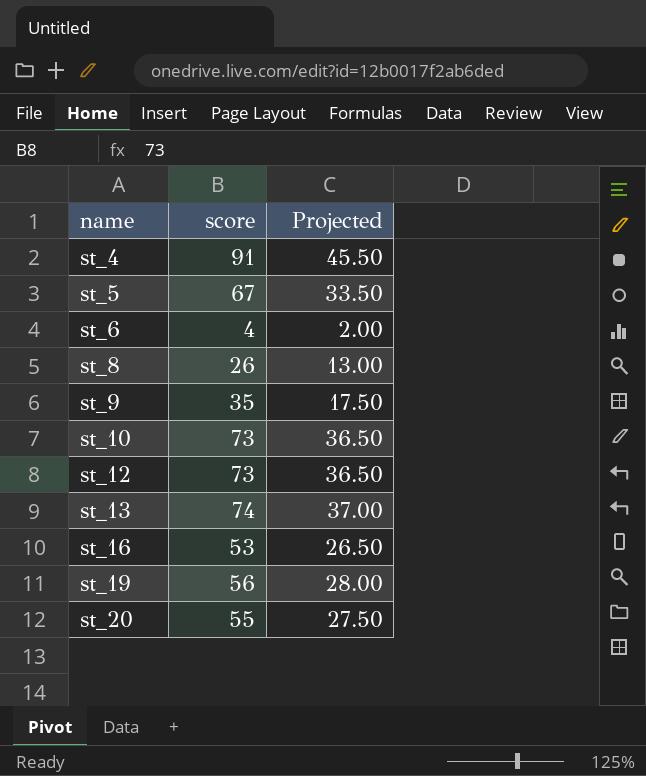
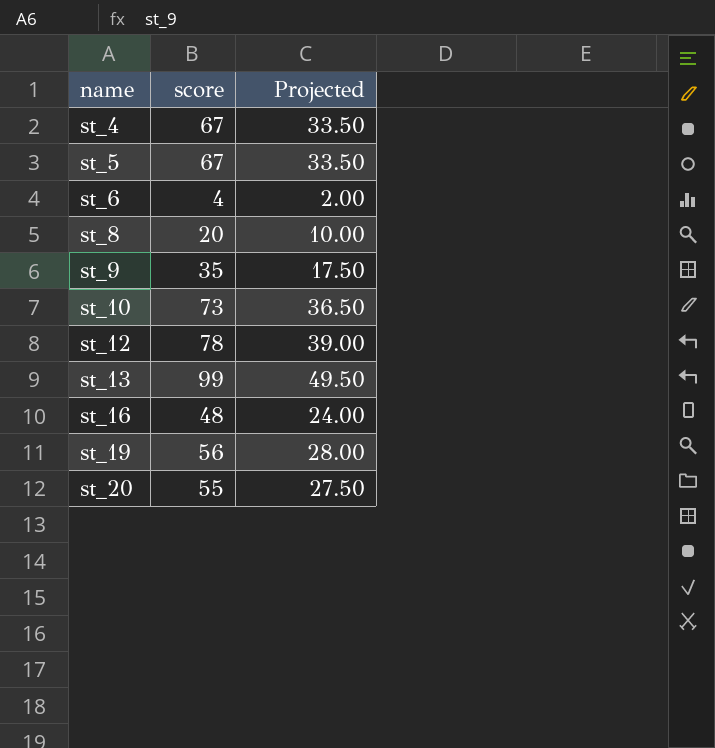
st_4 | score: 91 -> 67
st_4 | Projected: 45.50 -> 33.50
st_8 | score: 26 -> 20
st_8 | Projected: 13.00 -> 10.00
st_12 | score: 73 -> 78
st_12 | Projected: 36.50 -> 39.00
st_13 | score: 74 -> 99
st_13 | Projected: 37.00 -> 49.50
st_16 | score: 53 -> 48
st_16 | Projected: 26.50 -> 24.00

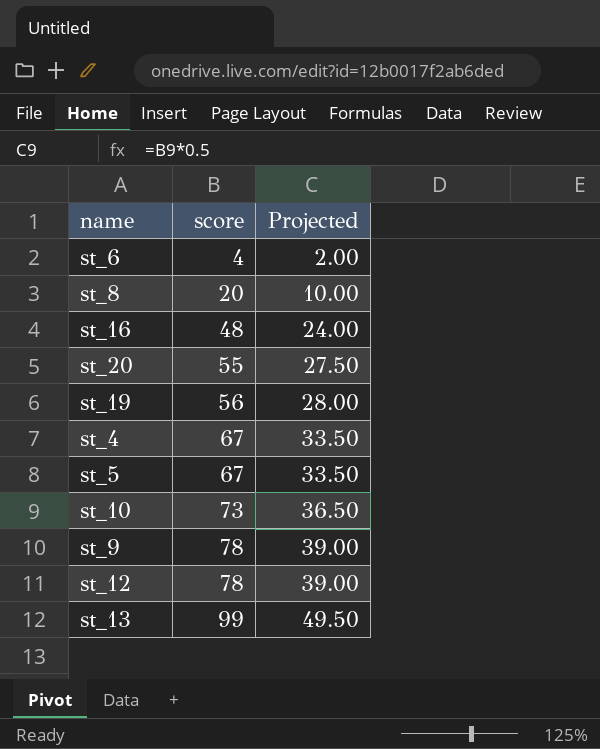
row order: name ascending -> score ascending
st_9 | score: 35 -> 78
st_9 | Projected: 17.50 -> 39.00

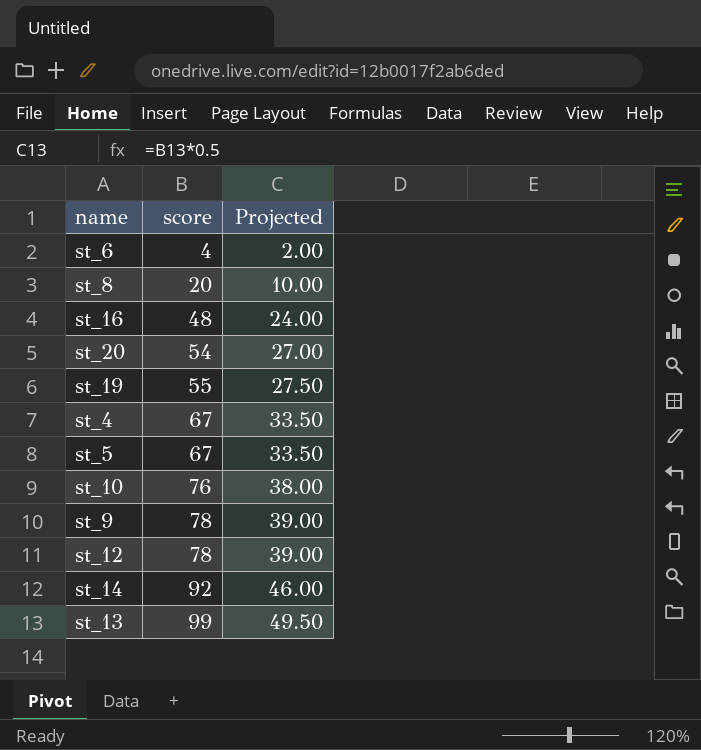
st_20 | score: 55 -> 54
st_20 | Projected: 27.50 -> 27.00
st_19 | score: 56 -> 55
st_19 | Projected: 28.00 -> 27.50
st_10 | score: 73 -> 76
st_10 | Projected: 36.50 -> 38.00
row st_14: none -> 92 | 46.00

